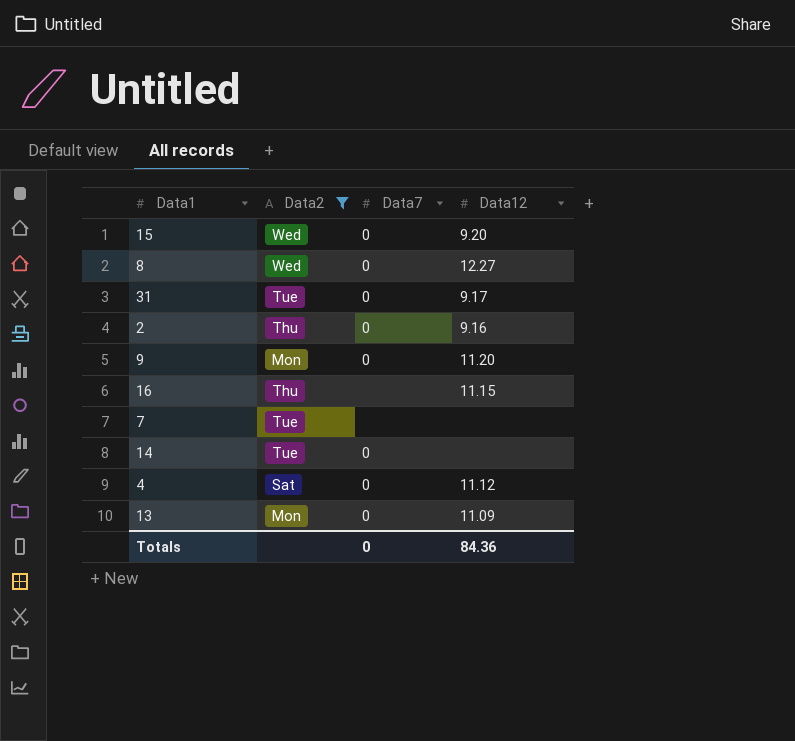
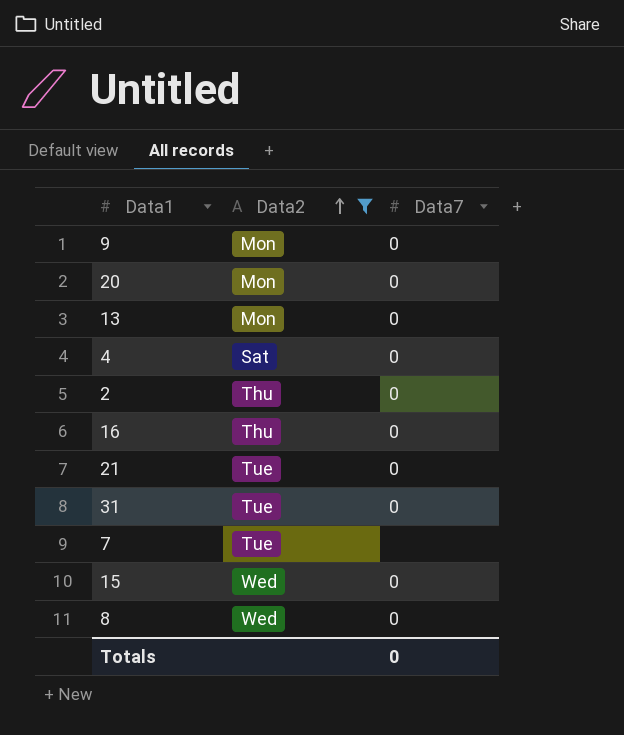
row order: none -> Data2 ascending
column Data12 | position: 4 -> none
row 14: Tue | 0 | none -> none
row 20: none -> Mon | 0
16 | Data7: none -> 0
row 21: none -> Tue | 0

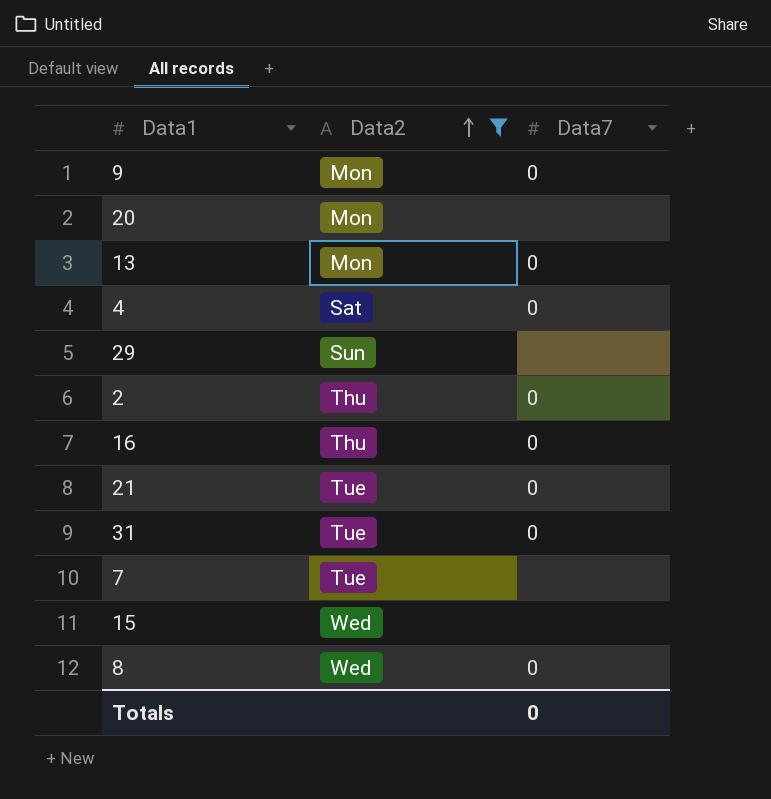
20 | Data7: 0 -> none
row 29: none -> Sun | none
15 | Data7: 0 -> none

